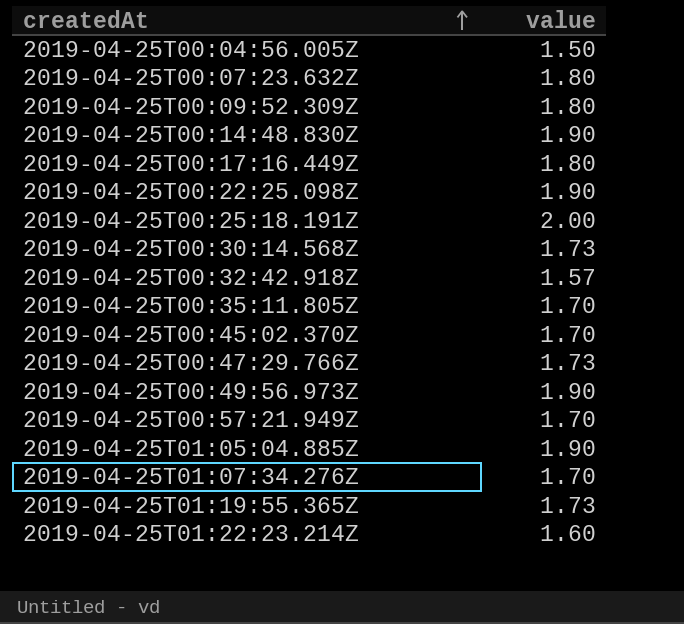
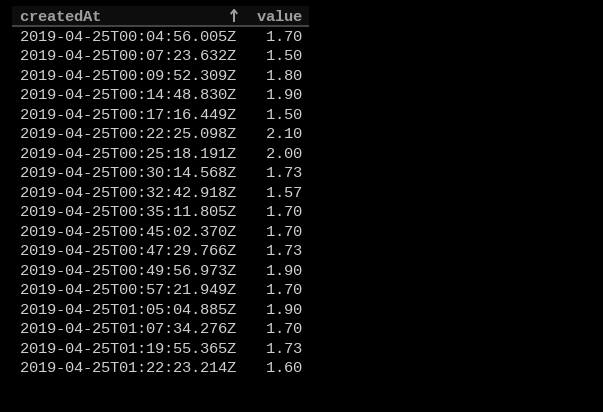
2019-04-25T00:04:56.005Z | value: 1.50 -> 1.70
2019-04-25T00:07:23.632Z | value: 1.80 -> 1.50
2019-04-25T00:17:16.449Z | value: 1.80 -> 1.50
2019-04-25T00:22:25.098Z | value: 1.90 -> 2.10

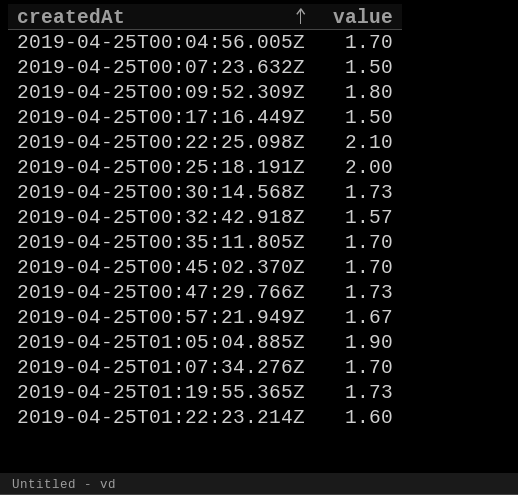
row 2019-04-25T00:14:48.830Z: 1.90 -> none
row 2019-04-25T00:49:56.973Z: 1.90 -> none
2019-04-25T00:57:21.949Z | value: 1.70 -> 1.67

